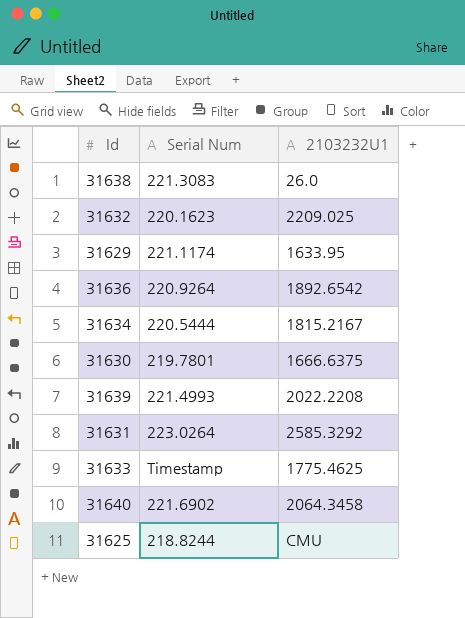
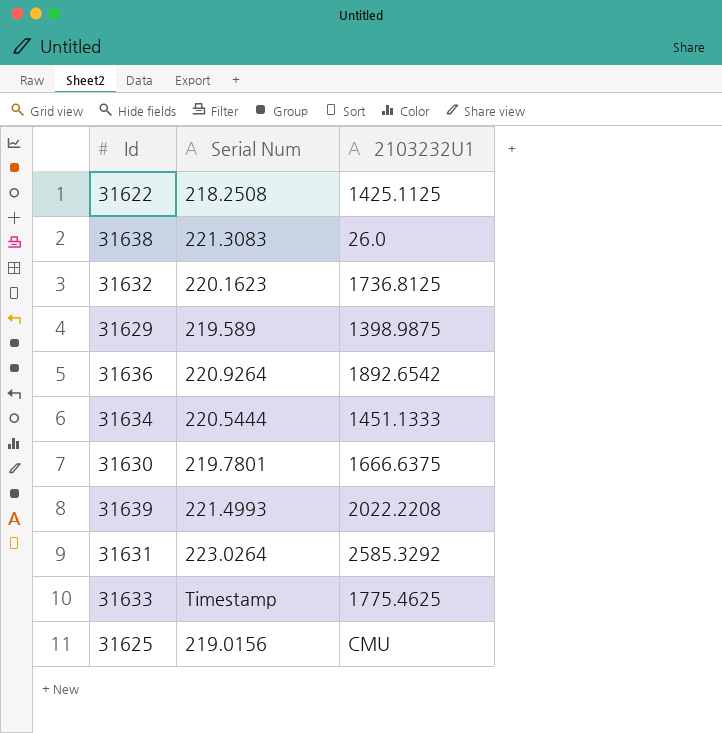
row 31640: 221.6902 | 2064.3458 -> none
row 31622: none -> 218.2508 | 1425.1125
31632 | 2103232U1: 2209.025 -> 1736.8125
31629 | Serial Num: 221.1174 -> 219.589
31629 | 2103232U1: 1633.95 -> 1398.9875
31634 | 2103232U1: 1815.2167 -> 1451.1333
31625 | Serial Num: 218.8244 -> 219.0156

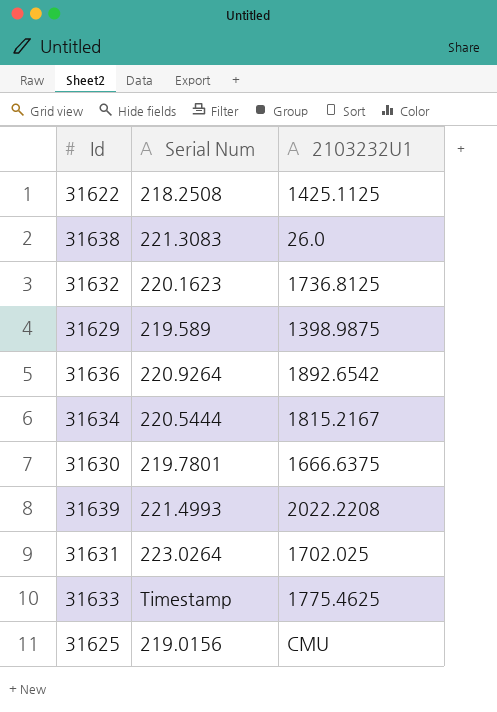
31634 | 2103232U1: 1451.1333 -> 1815.2167
31631 | 2103232U1: 2585.3292 -> 1702.025

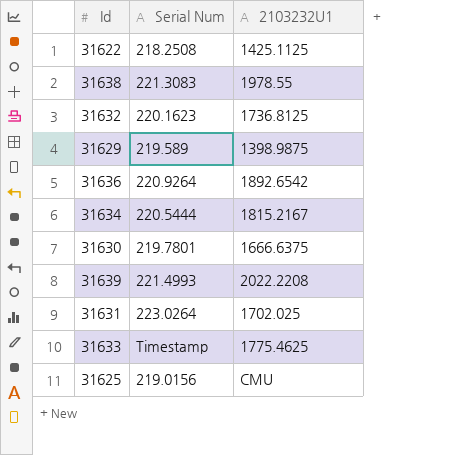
31638 | 2103232U1: 26.0 -> 1978.55

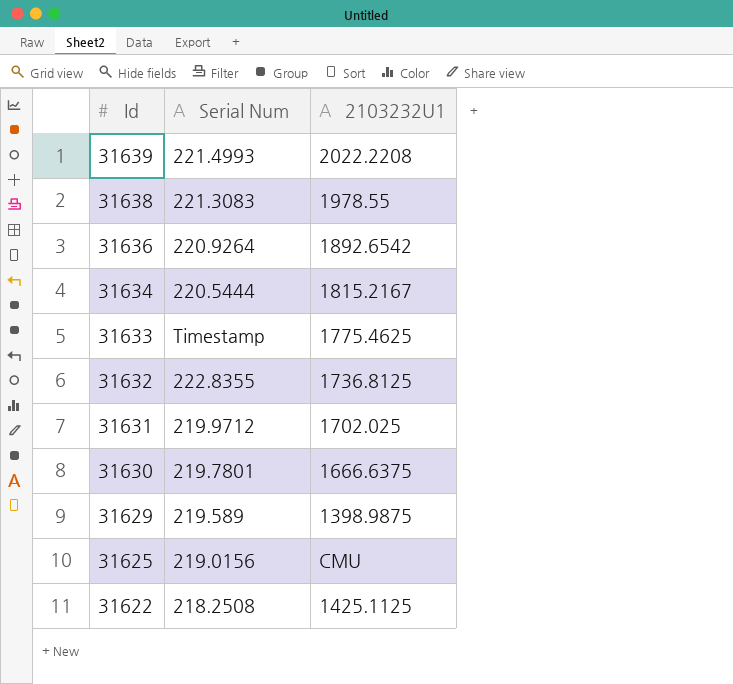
row order: none -> Id descending
31632 | Serial Num: 220.1623 -> 222.8355
31631 | Serial Num: 223.0264 -> 219.9712

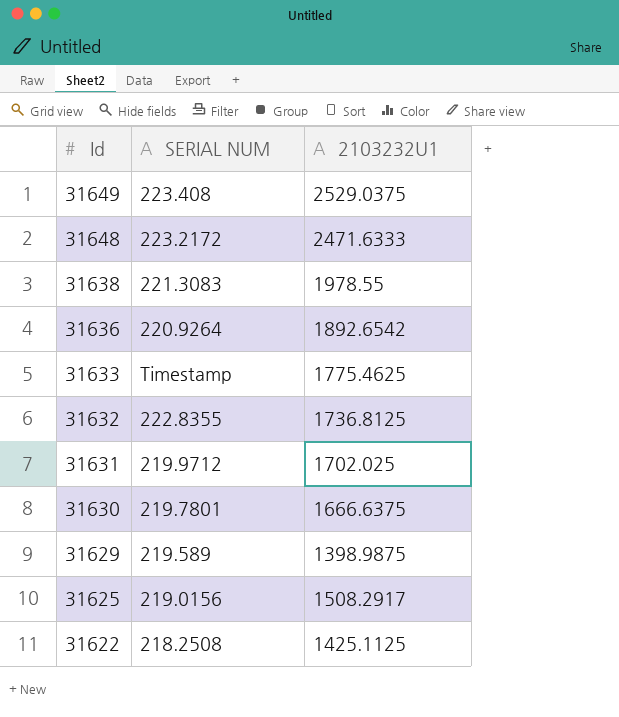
column name: Serial Num -> SERIAL NUM
row 31639: 221.4993 | 2022.2208 -> none
row 31634: 220.5444 | 1815.2167 -> none
row 31649: none -> 223.408 | 2529.0375
row 31648: none -> 223.2172 | 2471.6333
31625 | 2103232U1: CMU -> 1508.2917

